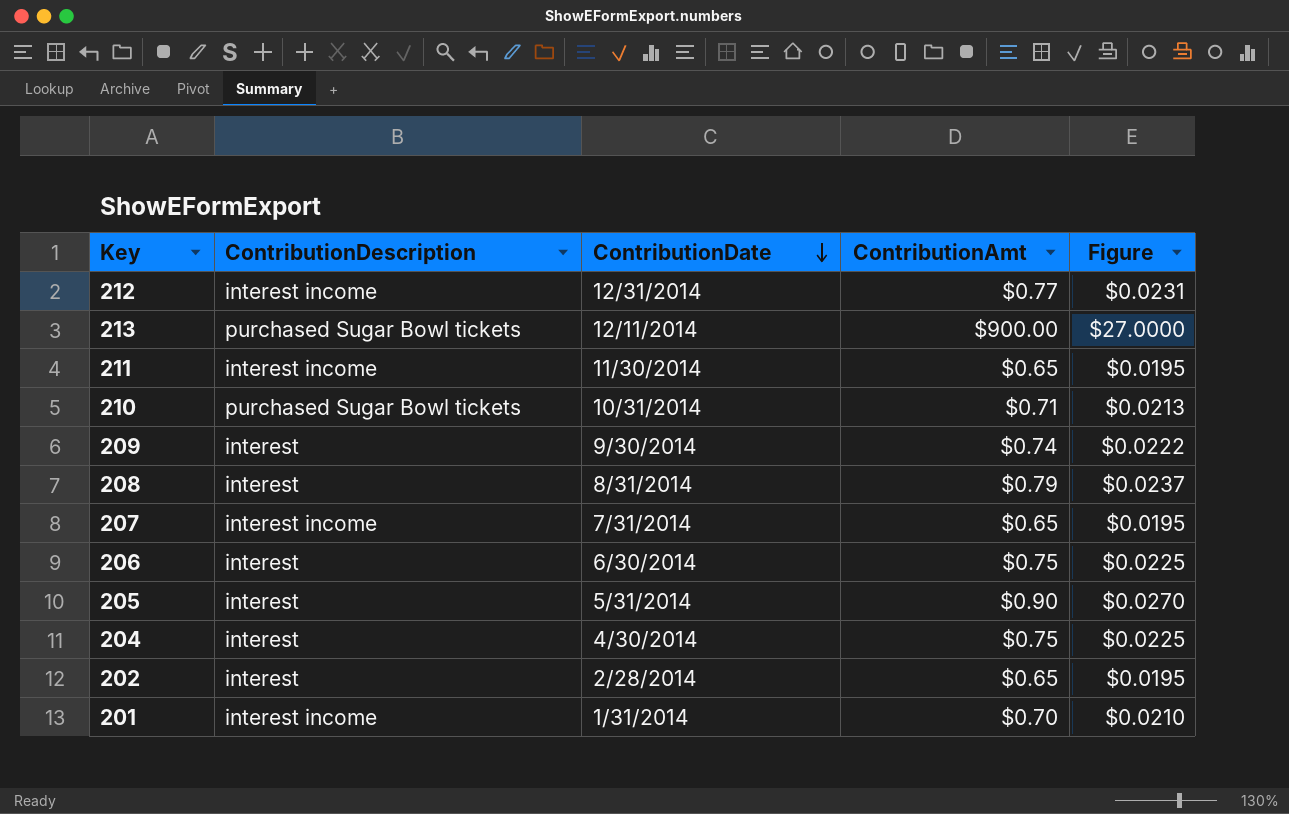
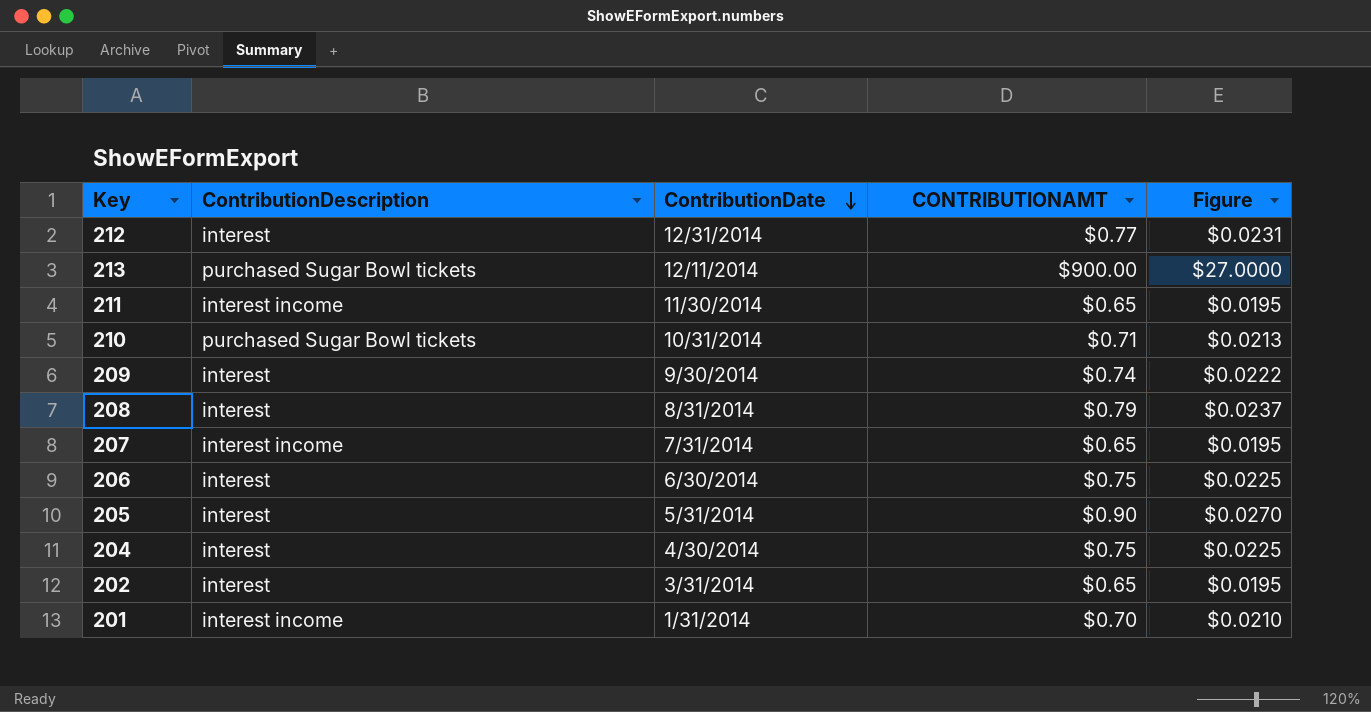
column name: ContributionAmt -> CONTRIBUTIONAMT
212 | ContributionDescription: interest income -> interest
202 | ContributionDate: 2/28/2014 -> 3/31/2014

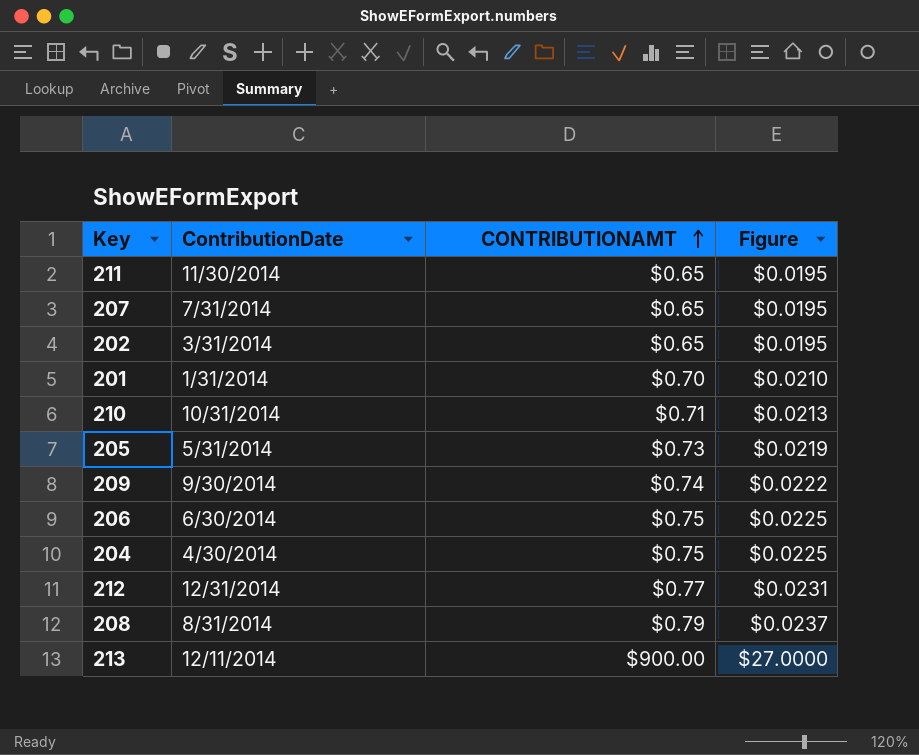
row order: ContributionDate descending -> CONTRIBUTIONAMT ascending
column ContributionDescription | position: 2 -> none
205 | CONTRIBUTIONAMT: $0.90 -> $0.73
205 | Figure: $0.0270 -> $0.0219

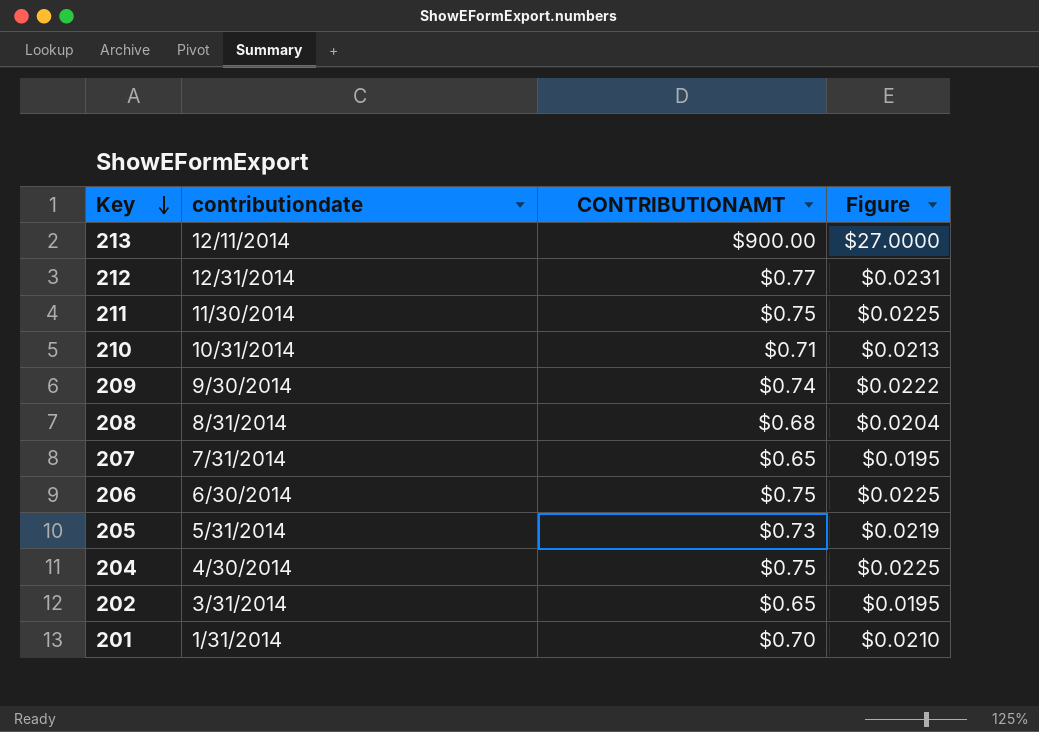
row order: CONTRIBUTIONAMT ascending -> Key descending
column name: ContributionDate -> contributiondate
211 | CONTRIBUTIONAMT: $0.65 -> $0.75
211 | Figure: $0.0195 -> $0.0225
208 | CONTRIBUTIONAMT: $0.79 -> $0.68
208 | Figure: $0.0237 -> $0.0204

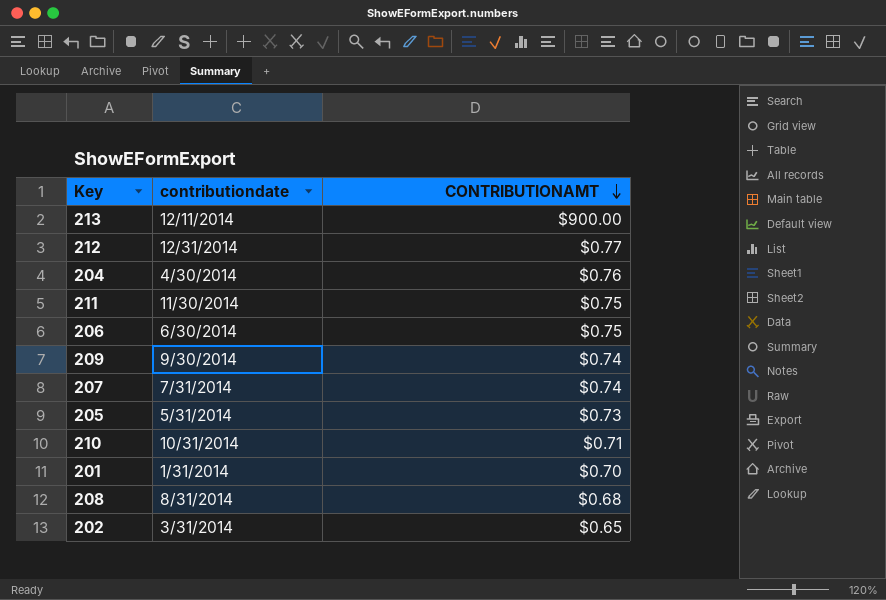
row order: Key descending -> CONTRIBUTIONAMT descending
column Figure | formula: [CONTRIBUTIONAMT] * 0.03 -> none
204 | CONTRIBUTIONAMT: $0.75 -> $0.76
207 | CONTRIBUTIONAMT: $0.65 -> $0.74

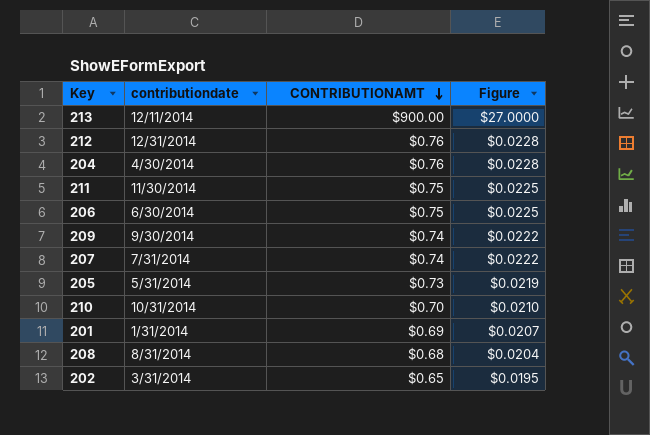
column Figure | formula: none -> [CONTRIBUTIONAMT] * 0.03
212 | CONTRIBUTIONAMT: $0.77 -> $0.76
210 | CONTRIBUTIONAMT: $0.71 -> $0.70
201 | CONTRIBUTIONAMT: $0.70 -> $0.69

